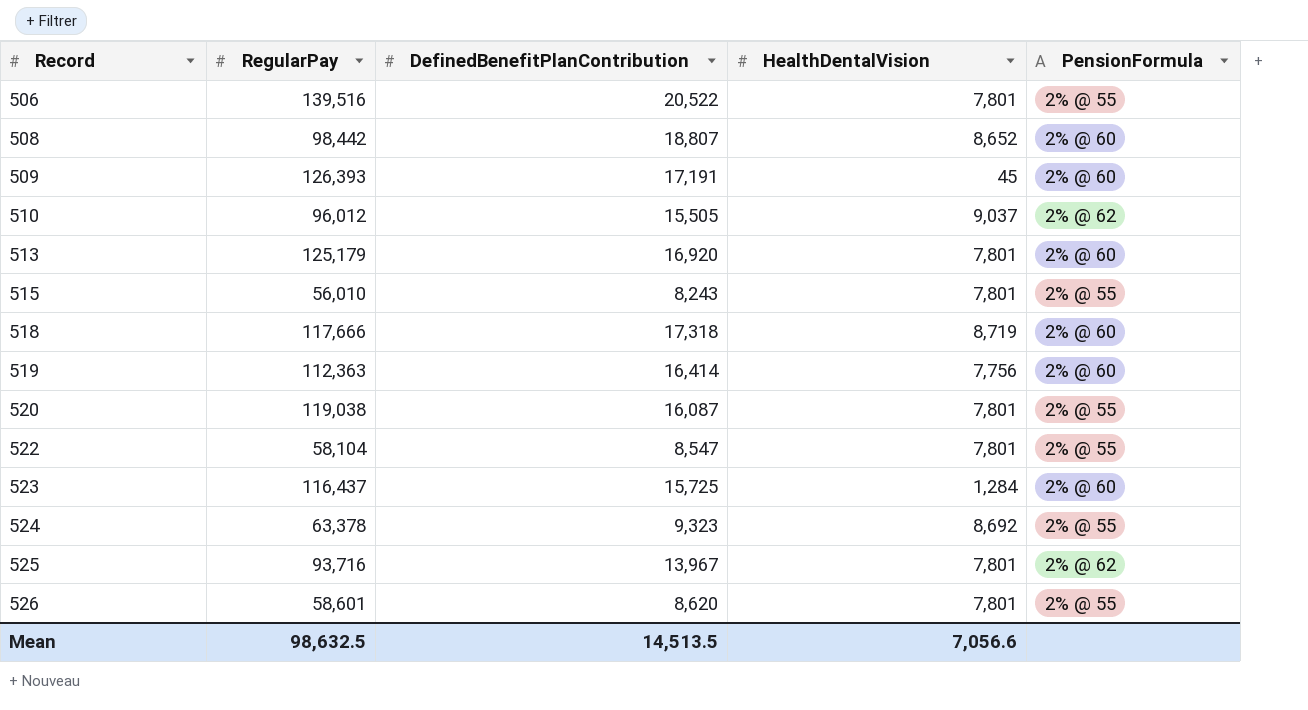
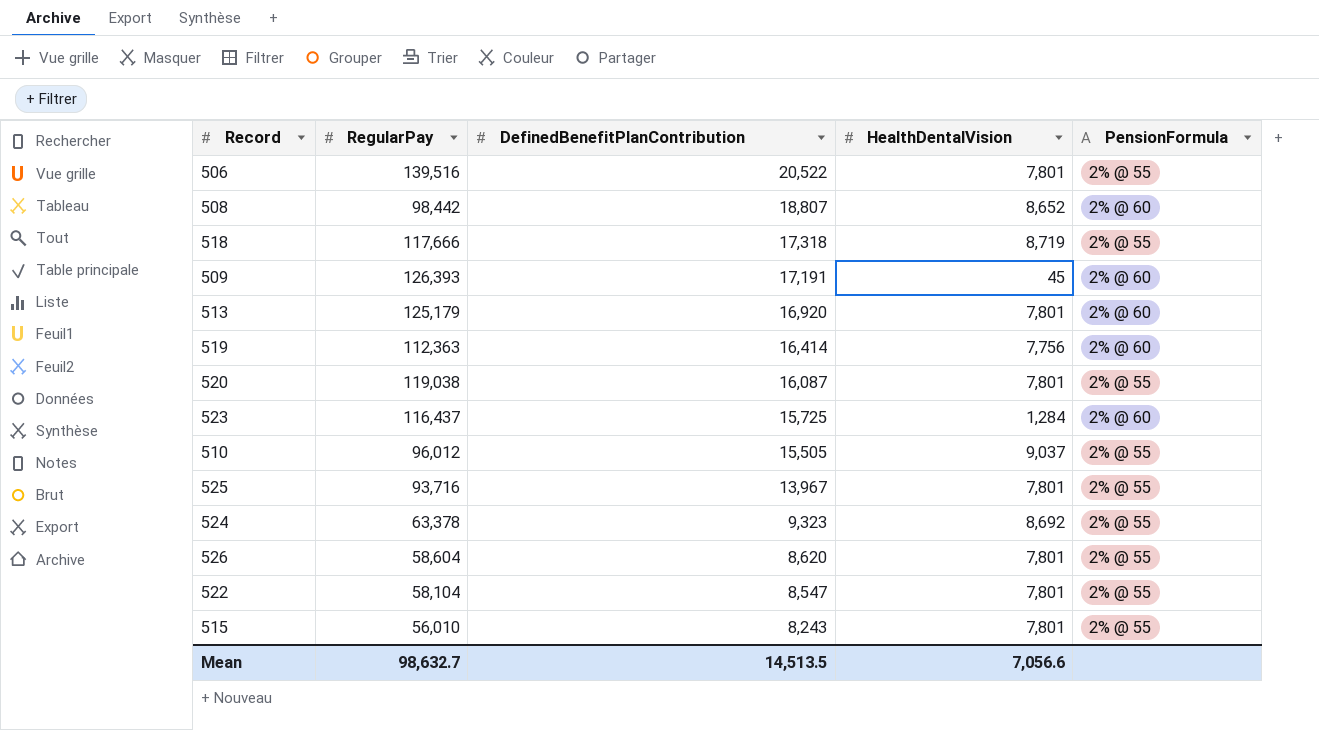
row order: Record ascending -> DefinedBenefitPlanContribution descending
518 | PensionFormula: 2% @ 60 -> 2% @ 55
510 | PensionFormula: 2% @ 62 -> 2% @ 55
525 | PensionFormula: 2% @ 62 -> 2% @ 55
526 | RegularPay: 58,601 -> 58,604
Mean | RegularPay: 98,632.5 -> 98,632.7

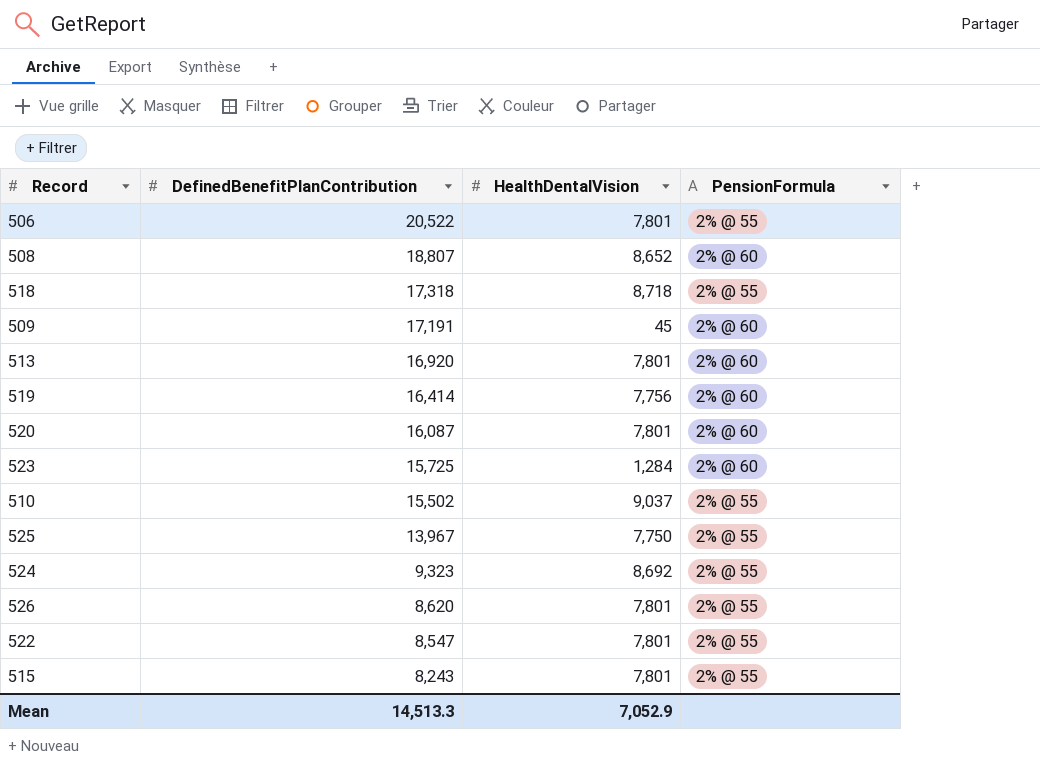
column RegularPay | position: 2 -> none
518 | HealthDentalVision: 8,719 -> 8,718
520 | PensionFormula: 2% @ 55 -> 2% @ 60
510 | DefinedBenefitPlanContribution: 15,505 -> 15,502
525 | HealthDentalVision: 7,801 -> 7,750
Mean | DefinedBenefitPlanContribution: 14,513.5 -> 14,513.3
Mean | HealthDentalVision: 7,056.6 -> 7,052.9

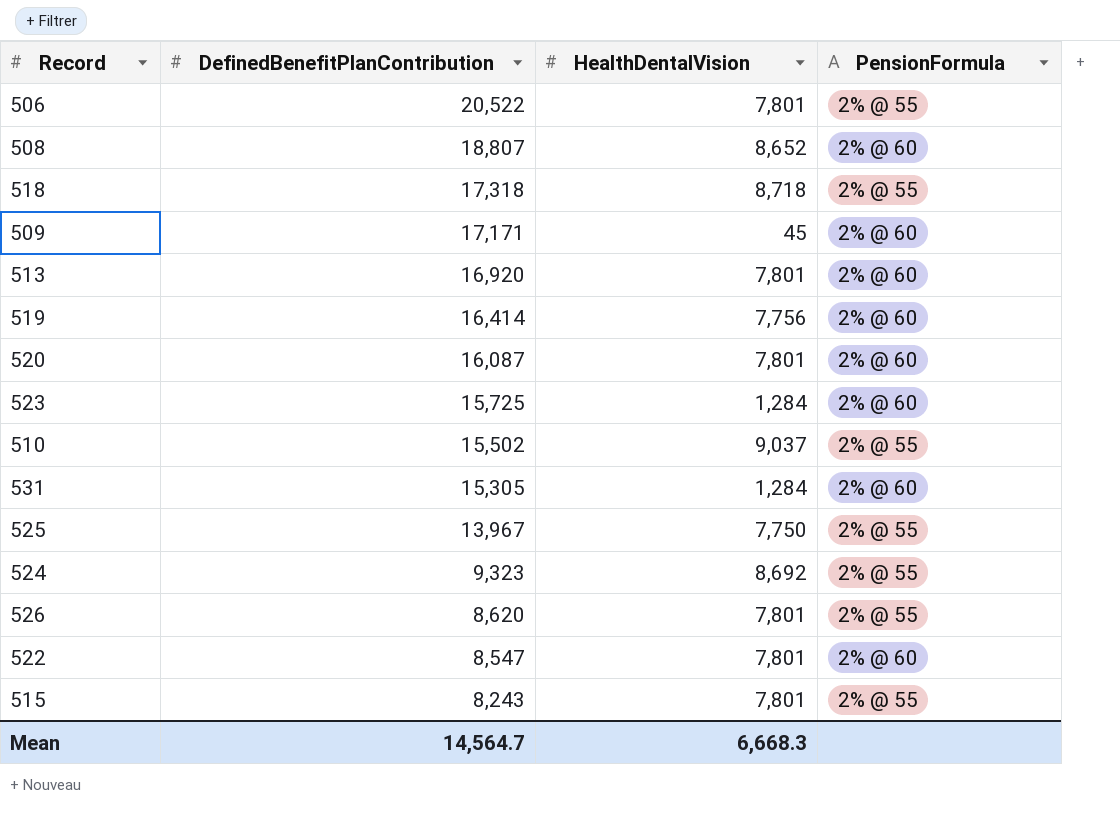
509 | DefinedBenefitPlanContribution: 17,191 -> 17,171
row 531: none -> 15,305 | 1,284 | 2% @ 60
522 | PensionFormula: 2% @ 55 -> 2% @ 60
Mean | DefinedBenefitPlanContribution: 14,513.3 -> 14,564.7
Mean | HealthDentalVision: 7,052.9 -> 6,668.3

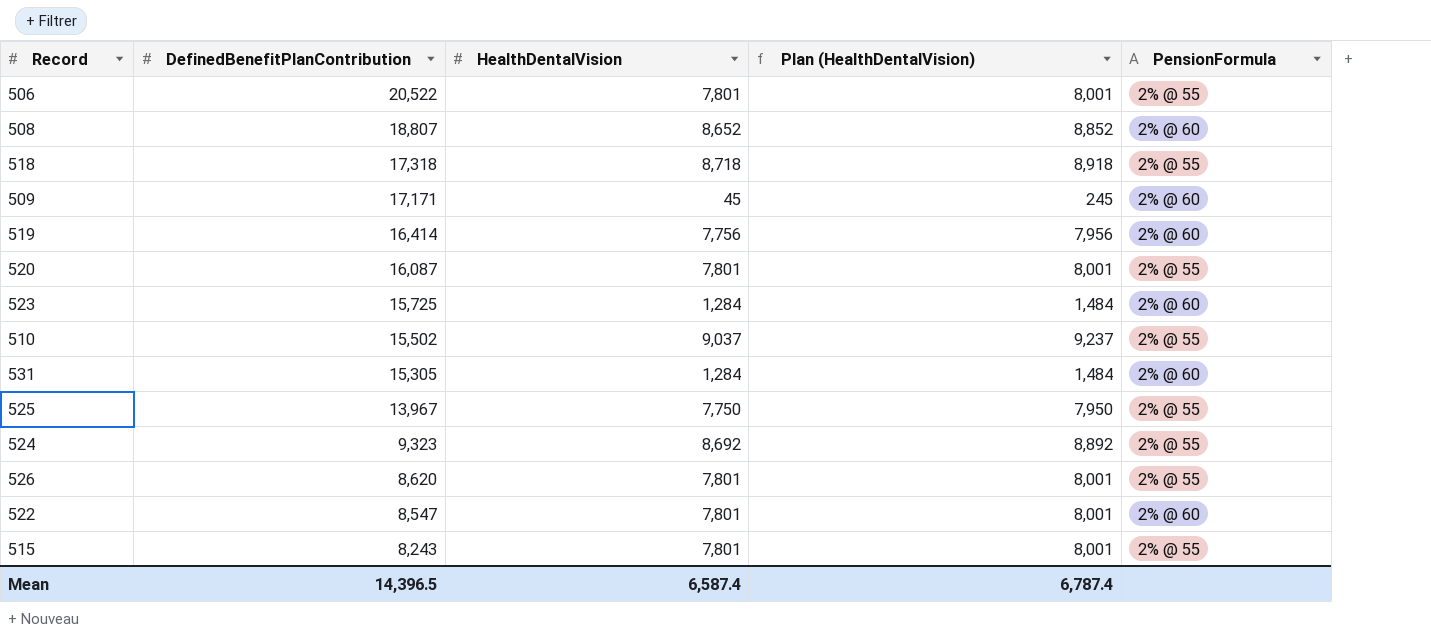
column Plan (HealthDentalVision) | formula: none -> [HealthDentalVision] + 200
row 513: 16,920 | 7,801 | 2% @ 60 -> none
520 | PensionFormula: 2% @ 60 -> 2% @ 55
Mean | DefinedBenefitPlanContribution: 14,564.7 -> 14,396.5
Mean | HealthDentalVision: 6,668.3 -> 6,587.4

